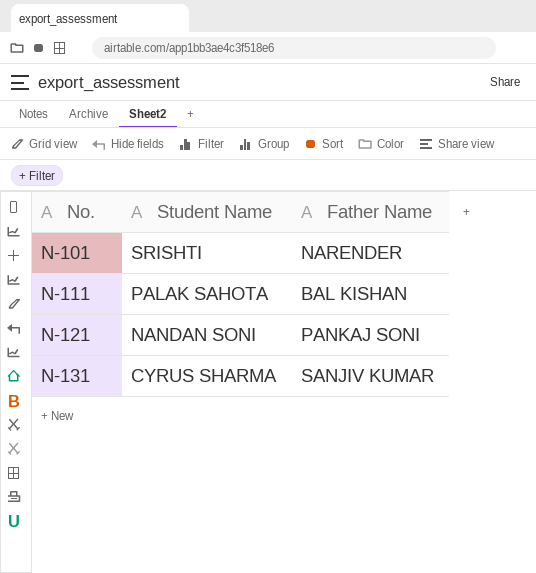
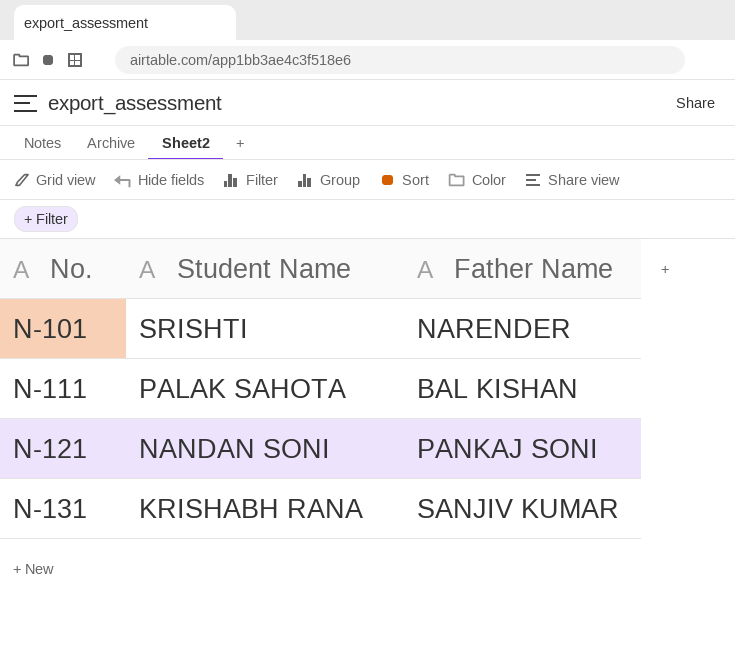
N-131 | Student Name: CYRUS SHARMA -> KRISHABH RANA

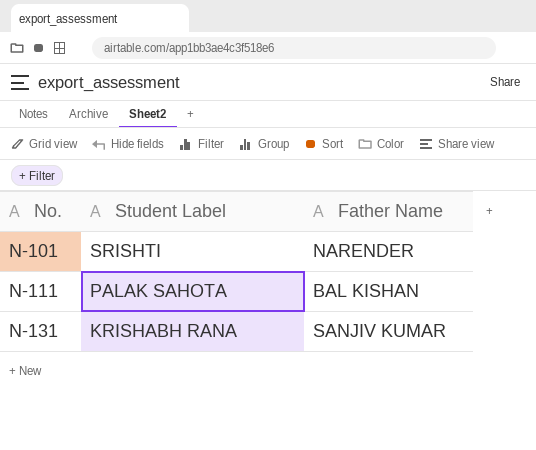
column name: Student Name -> Student Label
row N-121: NANDAN SONI | PANKAJ SONI -> none

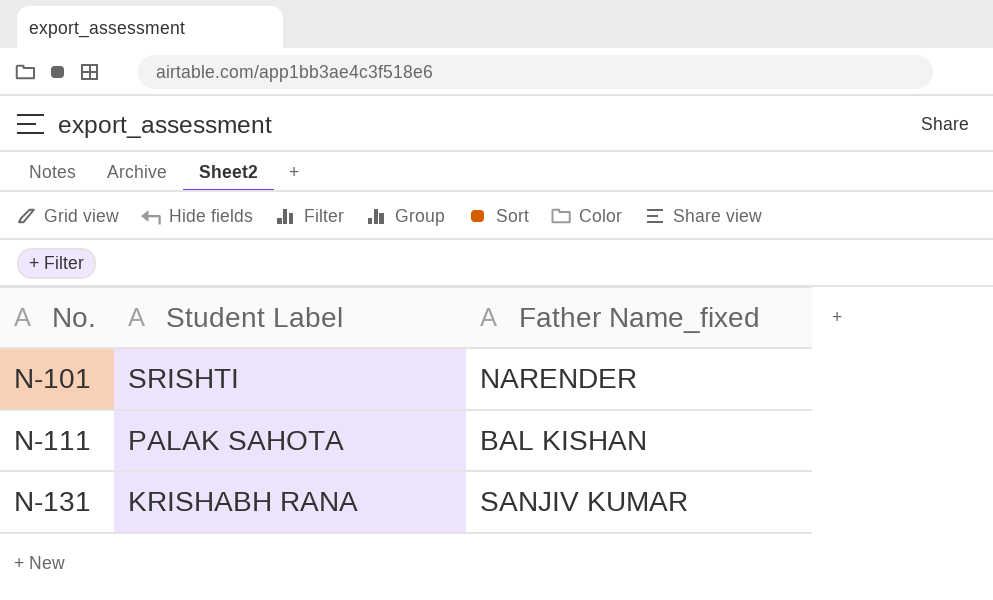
column name: Father Name -> Father Name_fixed

